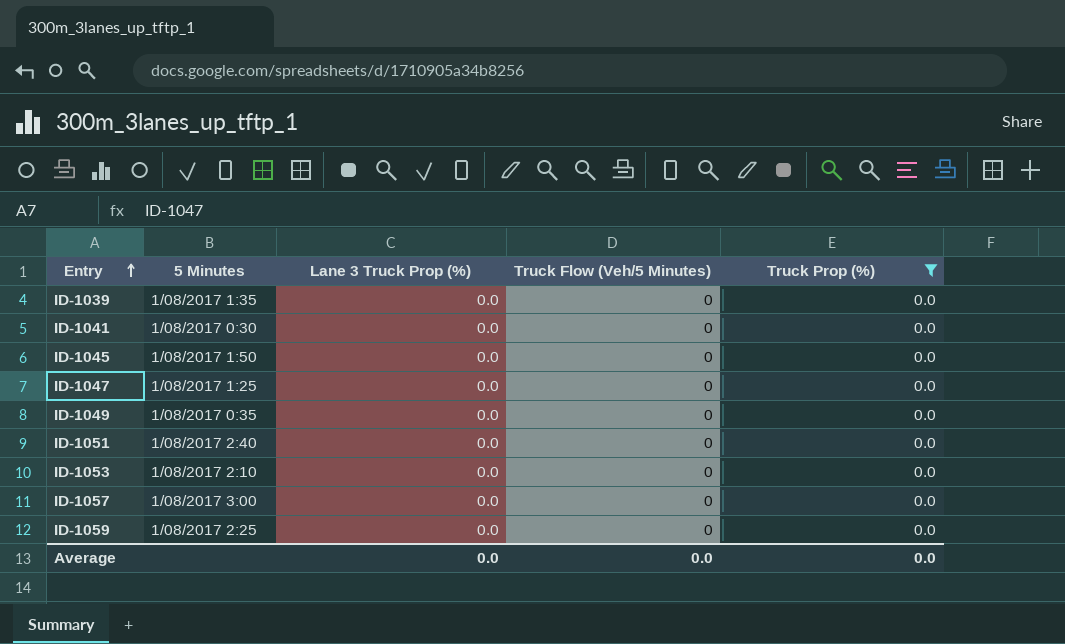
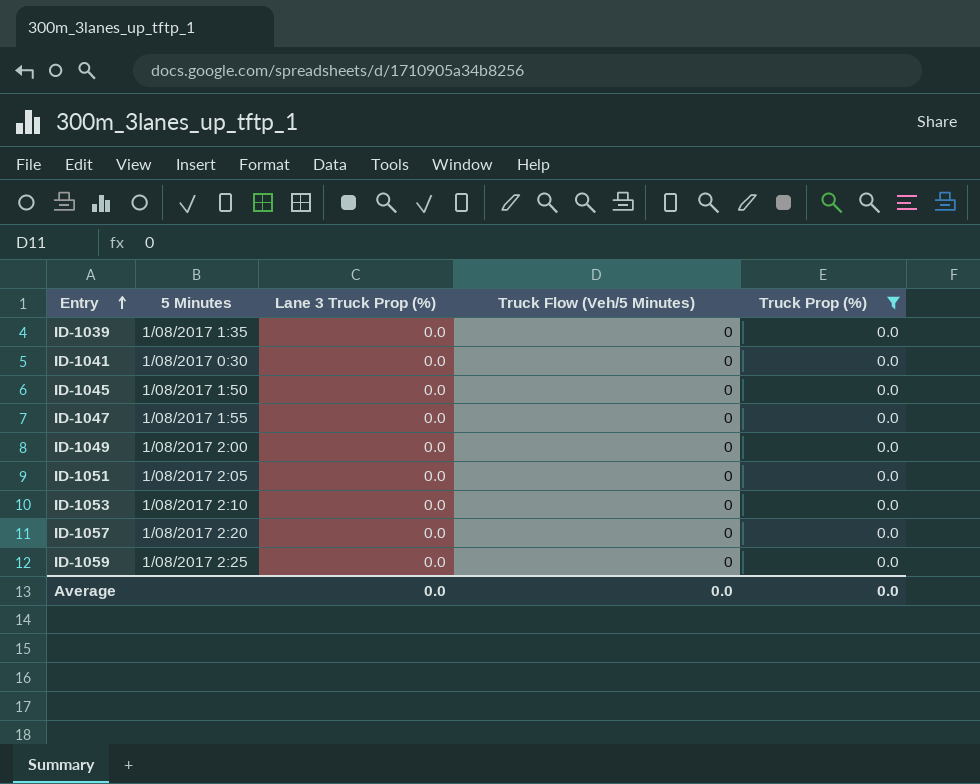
ID-1047 | 5 Minutes: 1/08/2017 1:25 -> 1/08/2017 1:55
ID-1049 | 5 Minutes: 1/08/2017 0:35 -> 1/08/2017 2:00
ID-1051 | 5 Minutes: 1/08/2017 2:40 -> 1/08/2017 2:05
ID-1057 | 5 Minutes: 1/08/2017 3:00 -> 1/08/2017 2:20

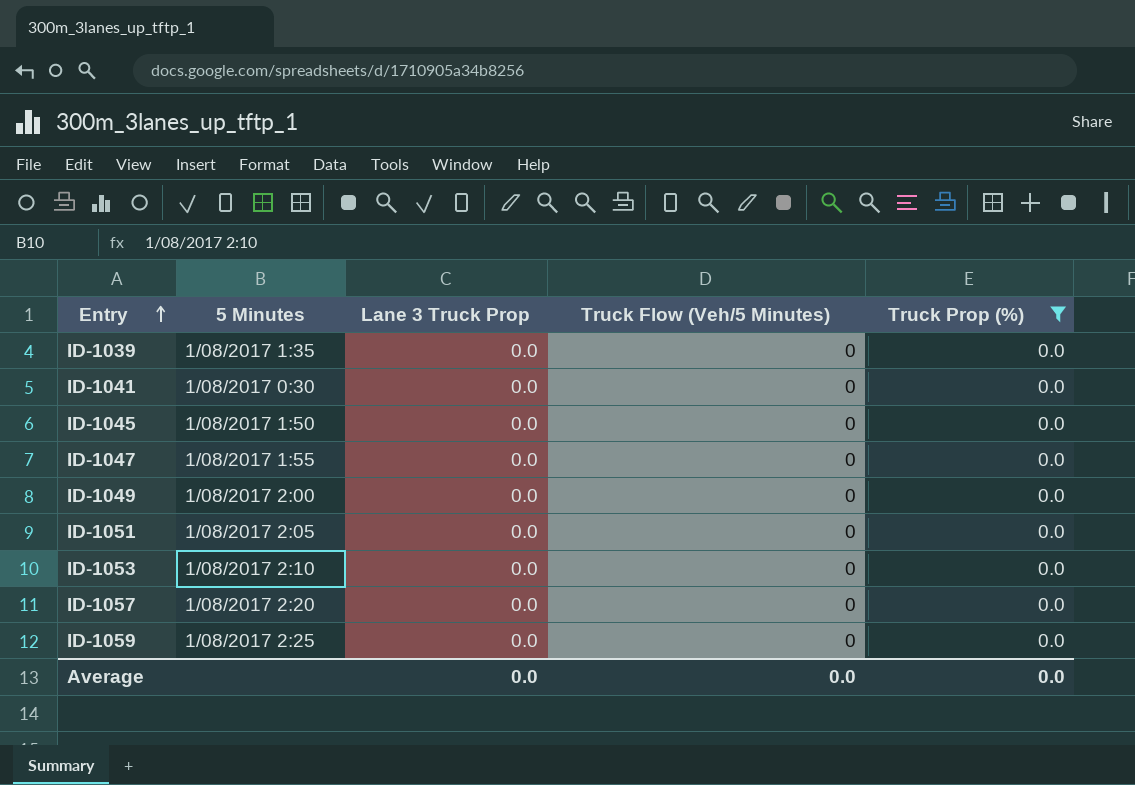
column name: Lane 3 Truck Prop (%) -> Lane 3 Truck Prop

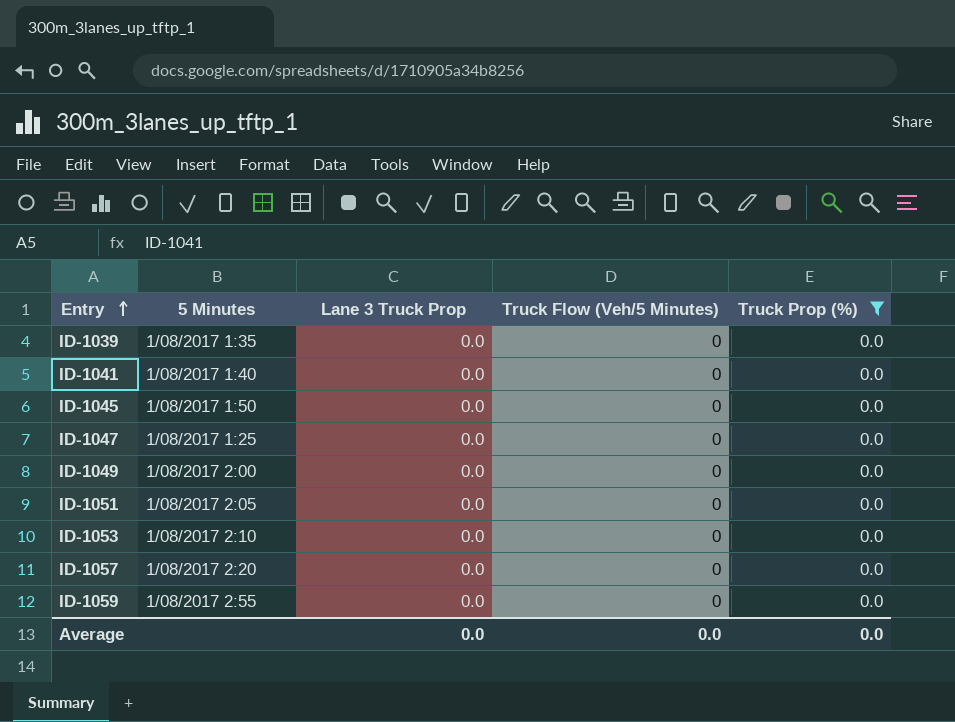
ID-1041 | 5 Minutes: 1/08/2017 0:30 -> 1/08/2017 1:40
ID-1047 | 5 Minutes: 1/08/2017 1:55 -> 1/08/2017 1:25
ID-1059 | 5 Minutes: 1/08/2017 2:25 -> 1/08/2017 2:55

